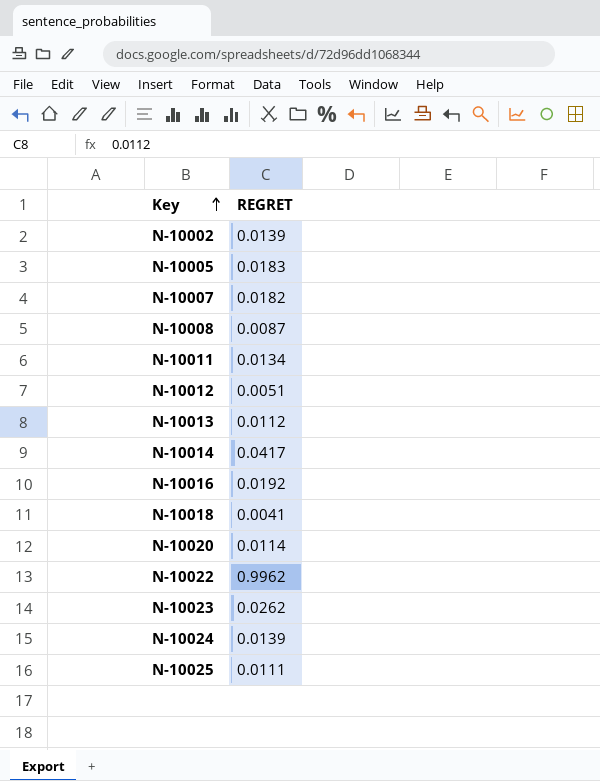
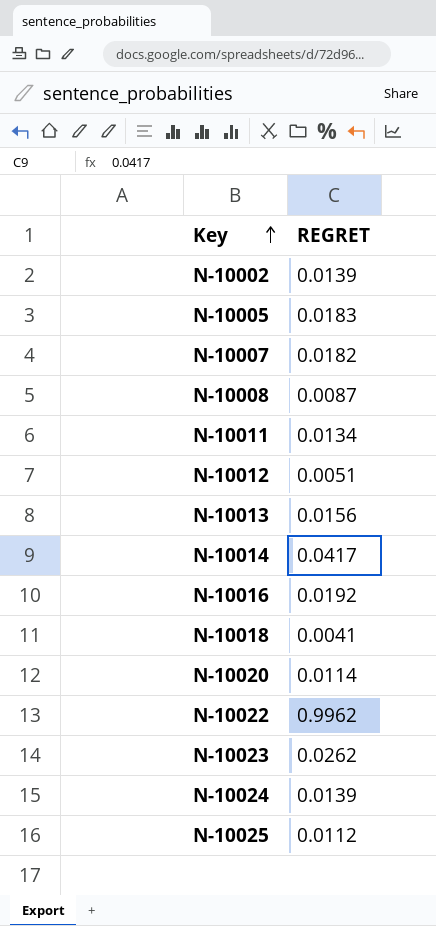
N-10013 | REGRET: 0.0112 -> 0.0156
N-10025 | REGRET: 0.0111 -> 0.0112

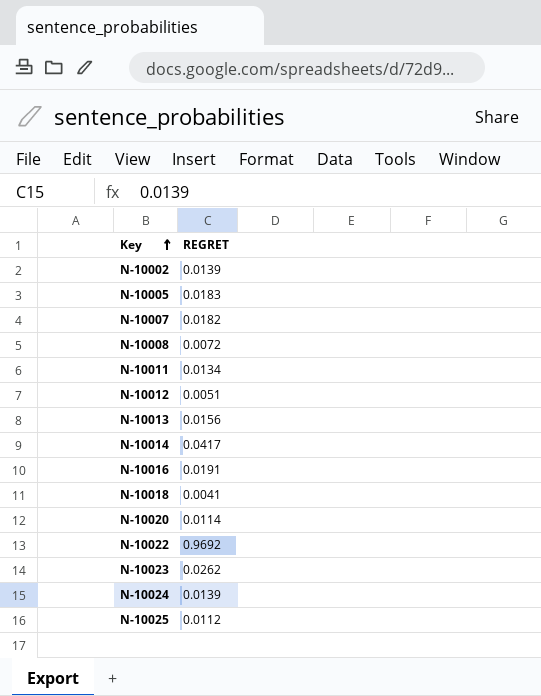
N-10008 | REGRET: 0.0087 -> 0.0072
N-10016 | REGRET: 0.0192 -> 0.0191
N-10022 | REGRET: 0.9962 -> 0.9692

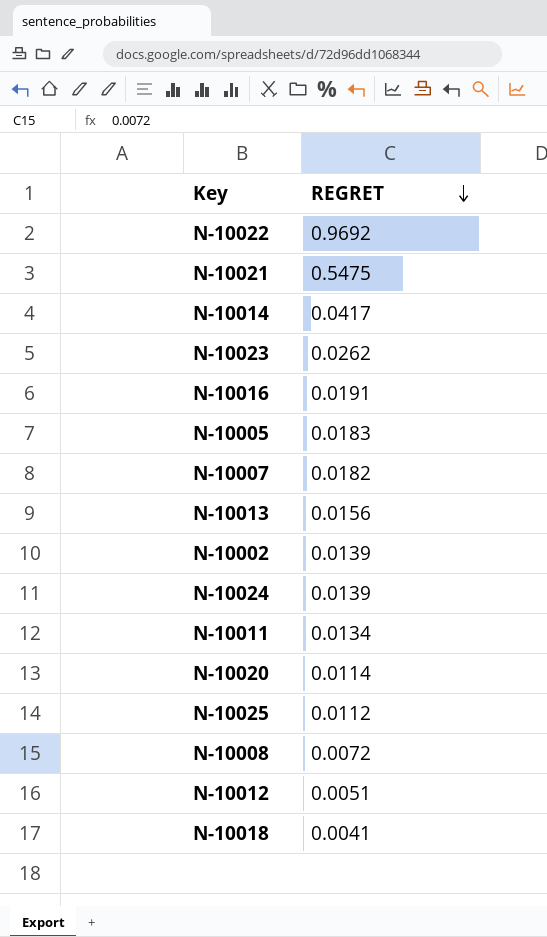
row order: Key ascending -> REGRET descending
row N-10021: none -> 0.5475

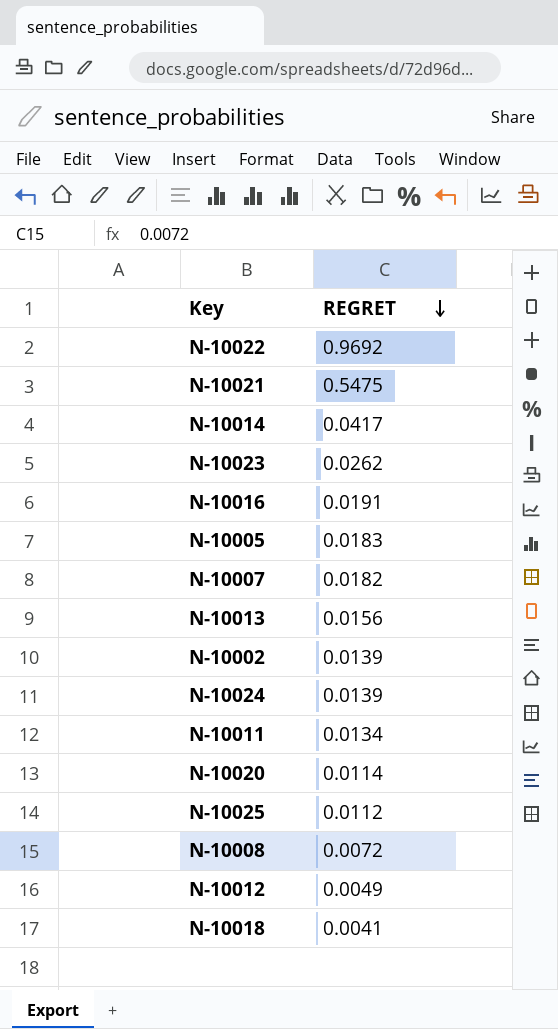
N-10012 | REGRET: 0.0051 -> 0.0049

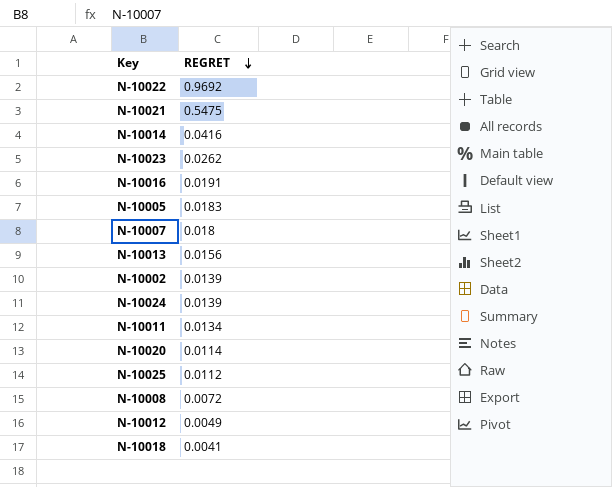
N-10014 | REGRET: 0.0417 -> 0.0416
N-10007 | REGRET: 0.0182 -> 0.018

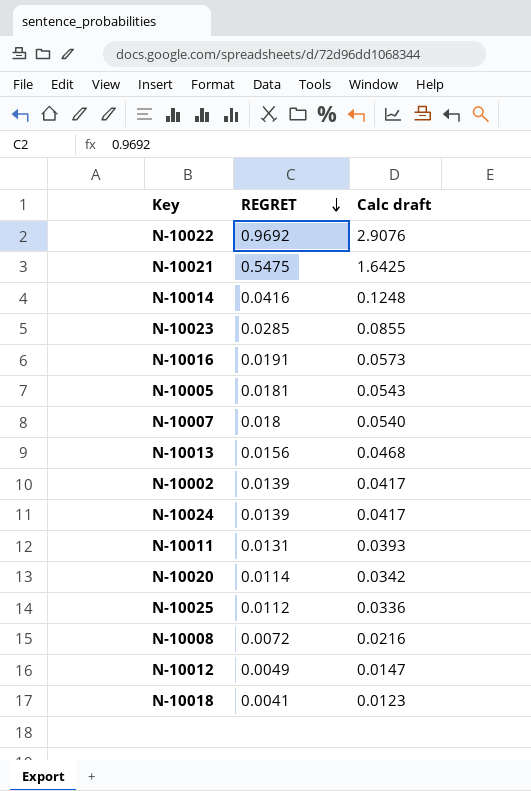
column Calc draft | formula: none -> [REGRET] * 3
N-10023 | REGRET: 0.0262 -> 0.0285
N-10005 | REGRET: 0.0183 -> 0.0181
N-10011 | REGRET: 0.0134 -> 0.0131

